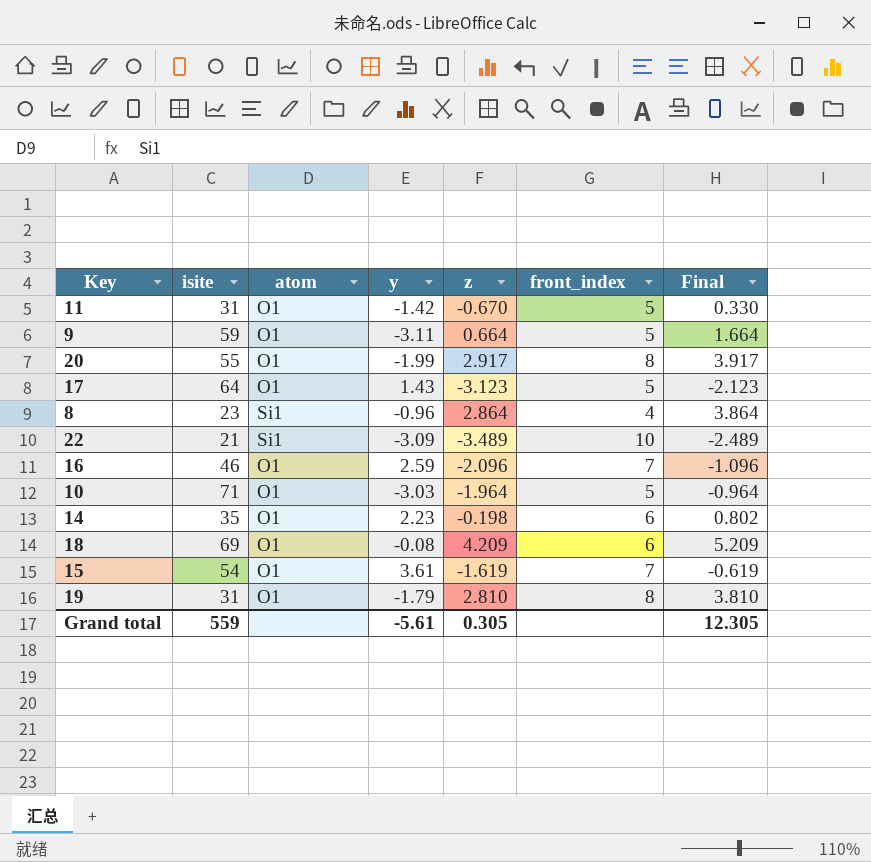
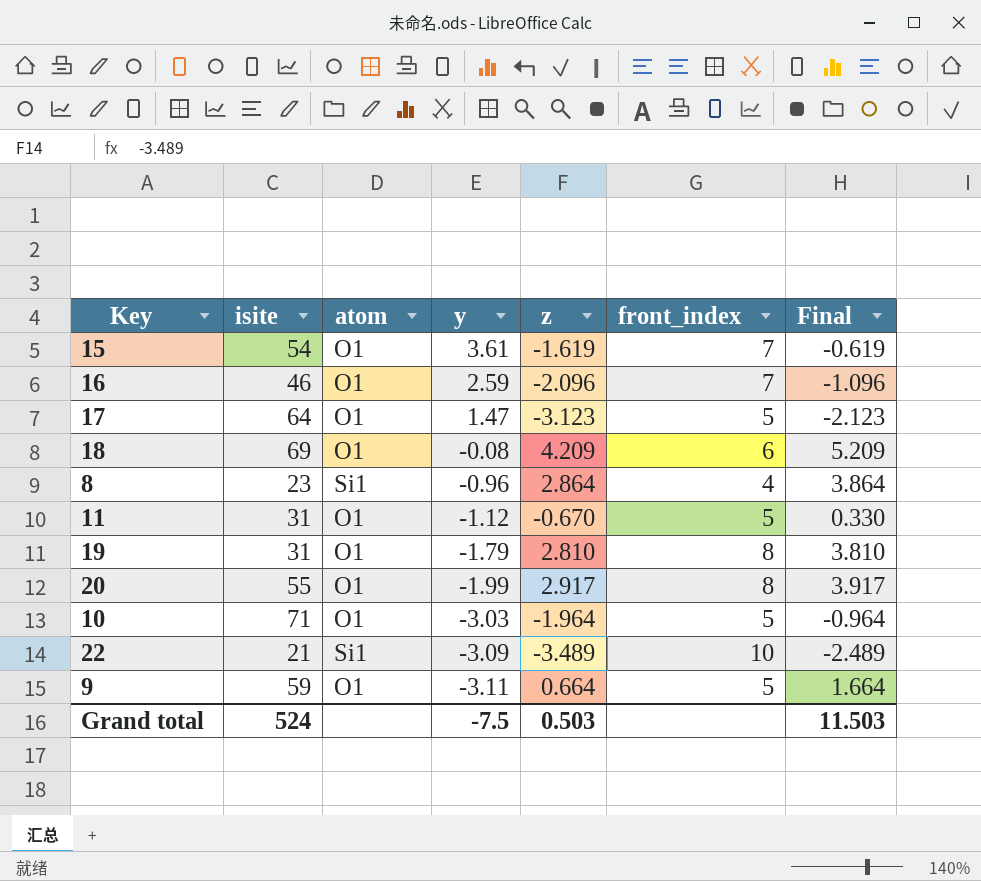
row order: none -> y descending
row 14: 35 | O1 | 2.23 | -0.198 | 6 | 0.802 -> none
17 | y: 1.43 -> 1.47
11 | y: -1.42 -> -1.12
Grand total | isite: 559 -> 524
Grand total | y: -5.61 -> -7.5
Grand total | z: 0.305 -> 0.503
Grand total | Final: 12.305 -> 11.503

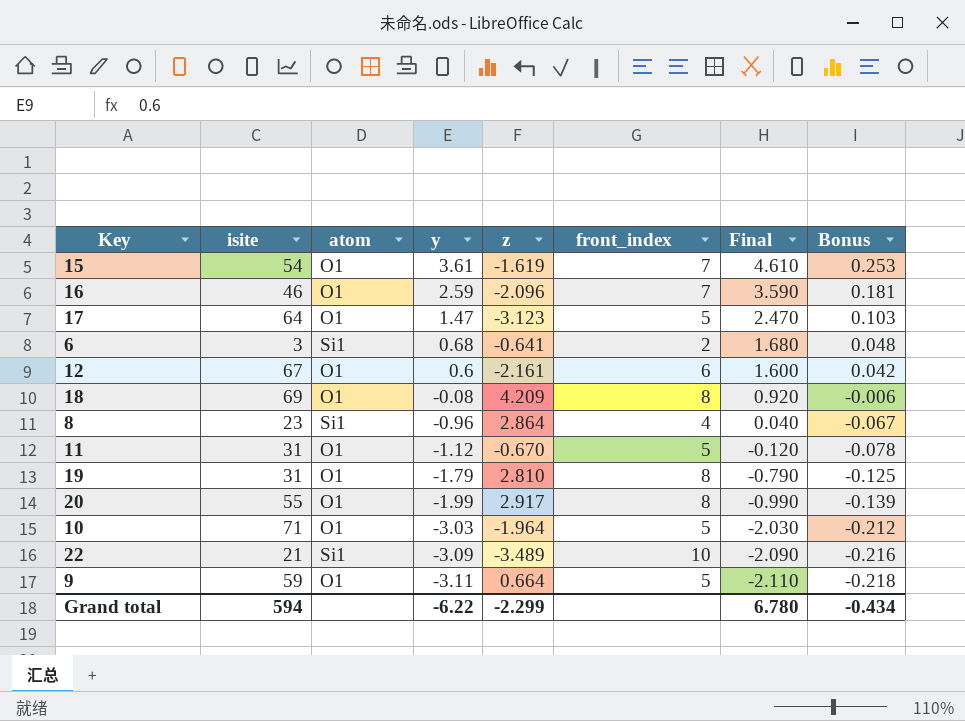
column Final | formula: [z] + 1 -> [y] + 1
column Bonus | formula: none -> [y] * 0.07
row 6: none -> 3 | Si1 | 0.68 | -0.641 | 2 | 1.680 | 0.048
row 12: none -> 67 | O1 | 0.6 | -2.161 | 6 | 1.600 | 0.042
18 | front_index: 6 -> 8
Grand total | isite: 524 -> 594
Grand total | y: -7.5 -> -6.22
Grand total | z: 0.503 -> -2.299
Grand total | Final: 11.503 -> 6.780

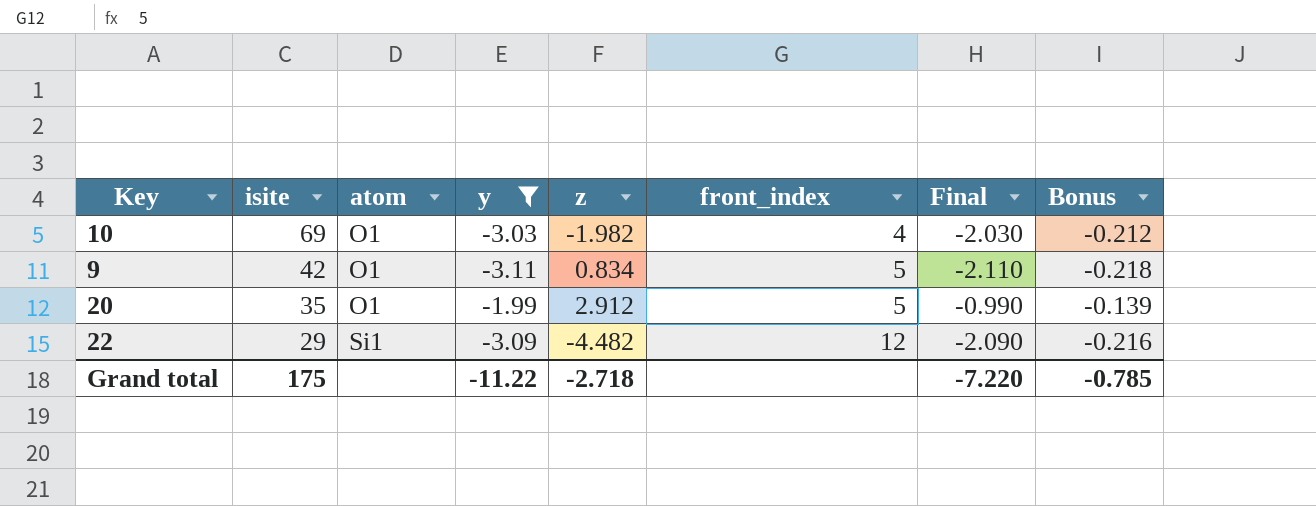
filter: none -> y <= -1.99
row order: y descending -> isite descending
10 | isite: 71 -> 69
10 | z: -1.964 -> -1.982
10 | front_index: 5 -> 4
9 | isite: 59 -> 42
9 | z: 0.664 -> 0.834
20 | isite: 55 -> 35
20 | z: 2.917 -> 2.912
20 | front_index: 8 -> 5
22 | isite: 21 -> 29
22 | z: -3.489 -> -4.482
22 | front_index: 10 -> 12
Grand total | isite: 594 -> 175
Grand total | y: -6.22 -> -11.22
Grand total | z: -2.299 -> -2.718
Grand total | Final: 6.780 -> -7.220
Grand total | Bonus: -0.434 -> -0.785

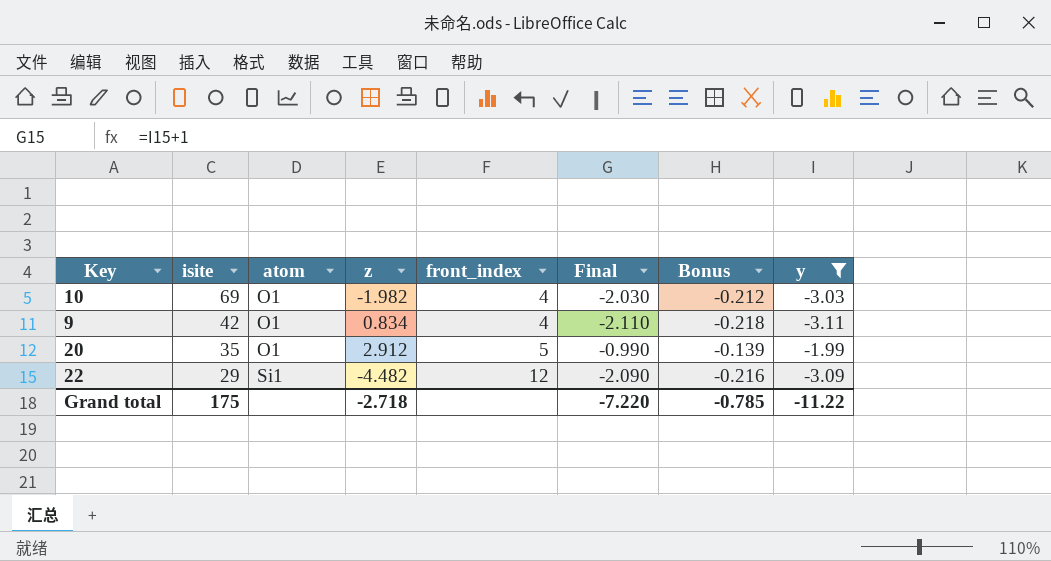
column y | position: 4 -> 8
9 | front_index: 5 -> 4

